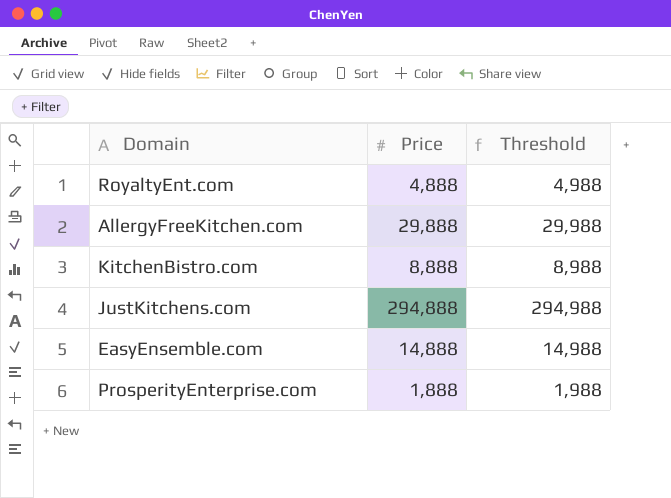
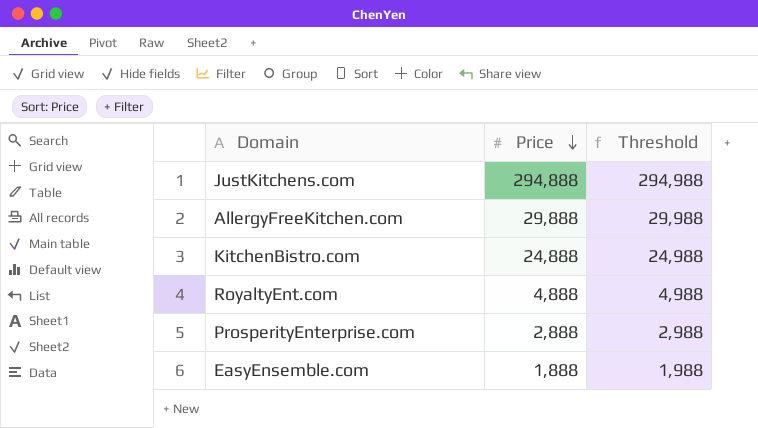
row order: none -> Price descending
KitchenBistro.com | Price: 8,888 -> 24,888
KitchenBistro.com | Threshold: 8,988 -> 24,988
ProsperityEnterprise.com | Price: 1,888 -> 2,888
ProsperityEnterprise.com | Threshold: 1,988 -> 2,988
EasyEnsemble.com | Price: 14,888 -> 1,888
EasyEnsemble.com | Threshold: 14,988 -> 1,988

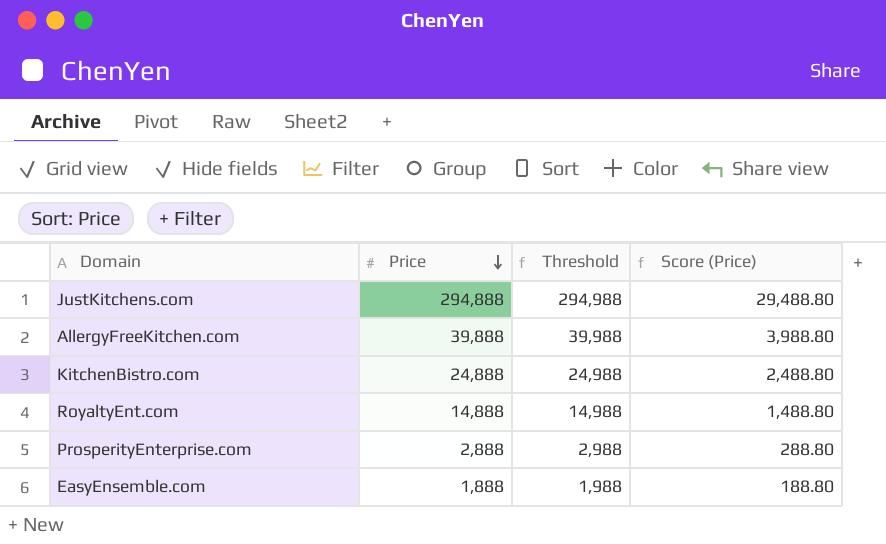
column Score (Price) | formula: none -> [Price] * 0.1
AllergyFreeKitchen.com | Price: 29,888 -> 39,888
AllergyFreeKitchen.com | Threshold: 29,988 -> 39,988
RoyaltyEnt.com | Price: 4,888 -> 14,888
RoyaltyEnt.com | Threshold: 4,988 -> 14,988

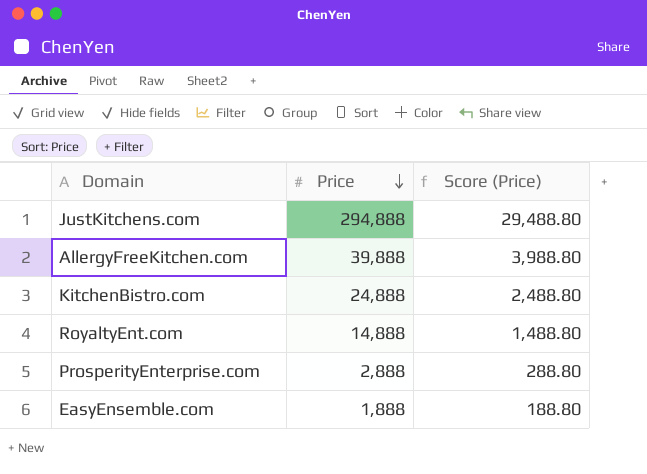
column Threshold | formula: [Price] + 100 -> none

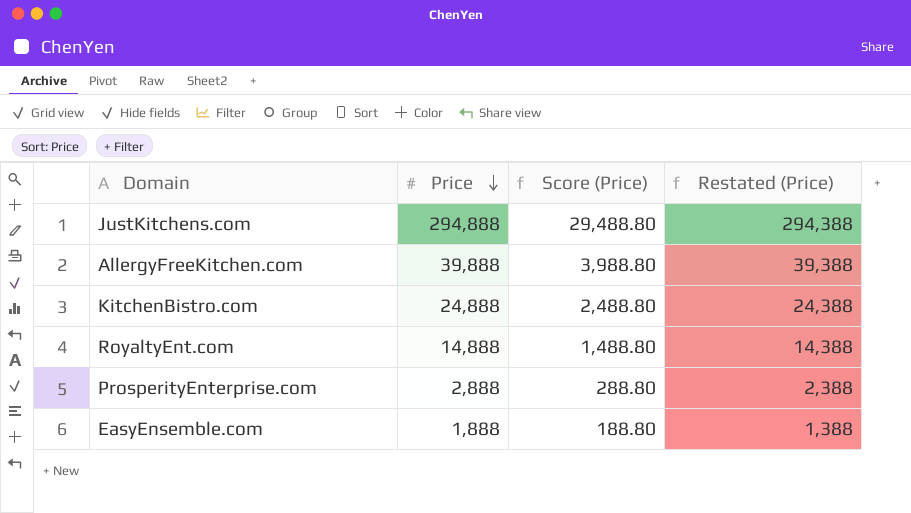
column Restated (Price) | formula: none -> [Price] - 500

